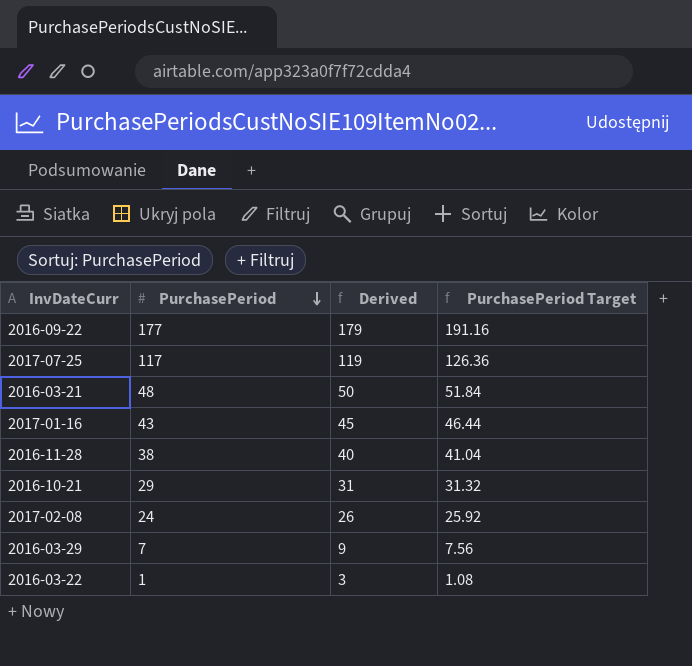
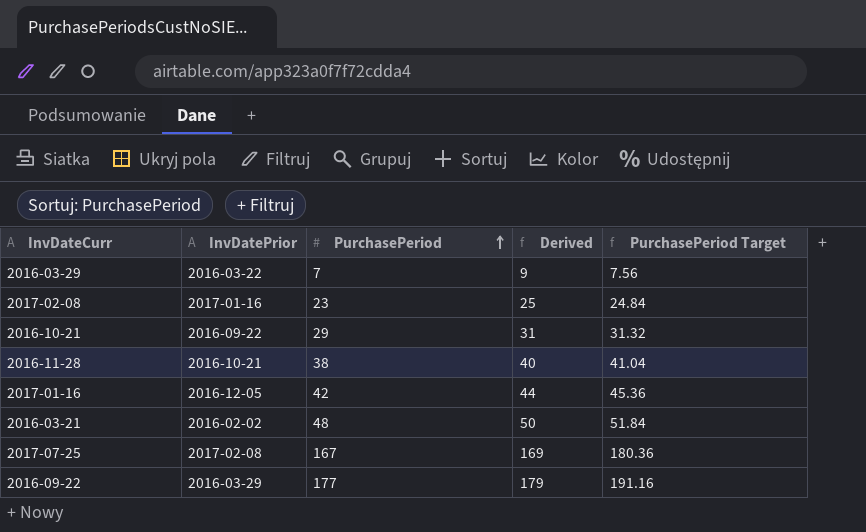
row order: PurchasePeriod descending -> PurchasePeriod ascending
column InvDatePrior | position: none -> 2
row 2016-03-22: 1 | 3 | 1.08 -> none
2017-02-08 | PurchasePeriod: 24 -> 23
2017-02-08 | Derived: 26 -> 25
2017-02-08 | PurchasePeriod Target: 25.92 -> 24.84
2017-01-16 | PurchasePeriod: 43 -> 42
2017-01-16 | Derived: 45 -> 44
2017-01-16 | PurchasePeriod Target: 46.44 -> 45.36
2017-07-25 | PurchasePeriod: 117 -> 167
2017-07-25 | Derived: 119 -> 169
2017-07-25 | PurchasePeriod Target: 126.36 -> 180.36

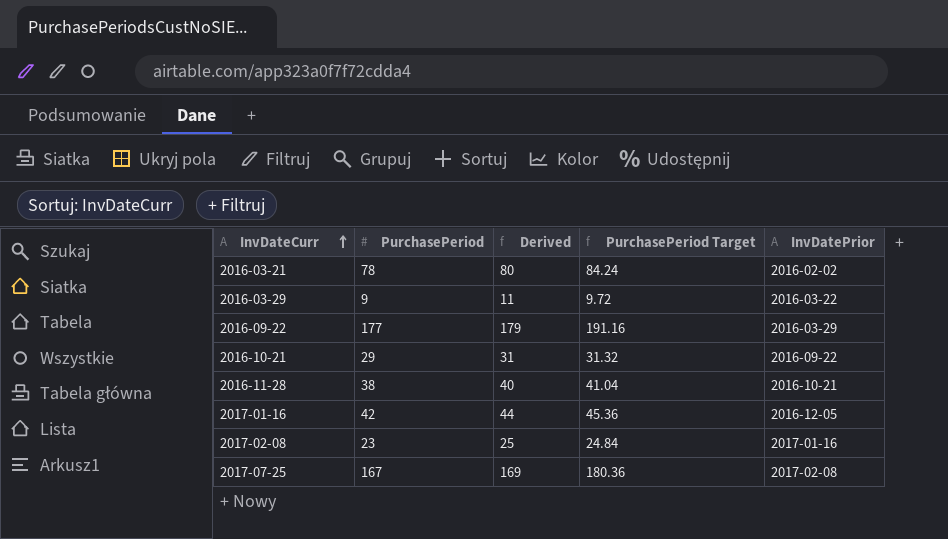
row order: PurchasePeriod ascending -> InvDateCurr ascending
column InvDatePrior | position: 2 -> 5
2016-03-21 | PurchasePeriod: 48 -> 78
2016-03-21 | Derived: 50 -> 80
2016-03-21 | PurchasePeriod Target: 51.84 -> 84.24
2016-03-29 | PurchasePeriod: 7 -> 9
2016-03-29 | Derived: 9 -> 11
2016-03-29 | PurchasePeriod Target: 7.56 -> 9.72

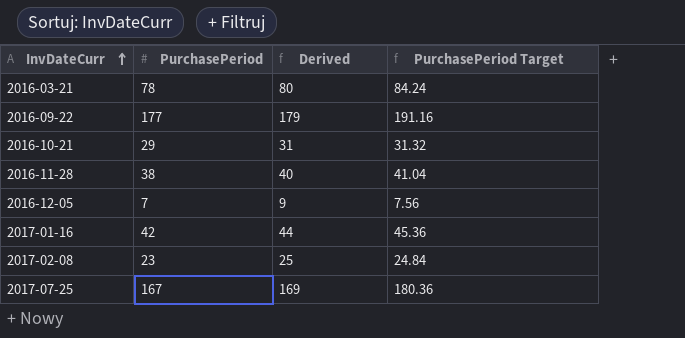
column InvDatePrior | position: 5 -> none
row 2016-03-29: 9 | 11 | 9.72 | 2016-03-22 -> none
row 2016-12-05: none -> 7 | 9 | 7.56

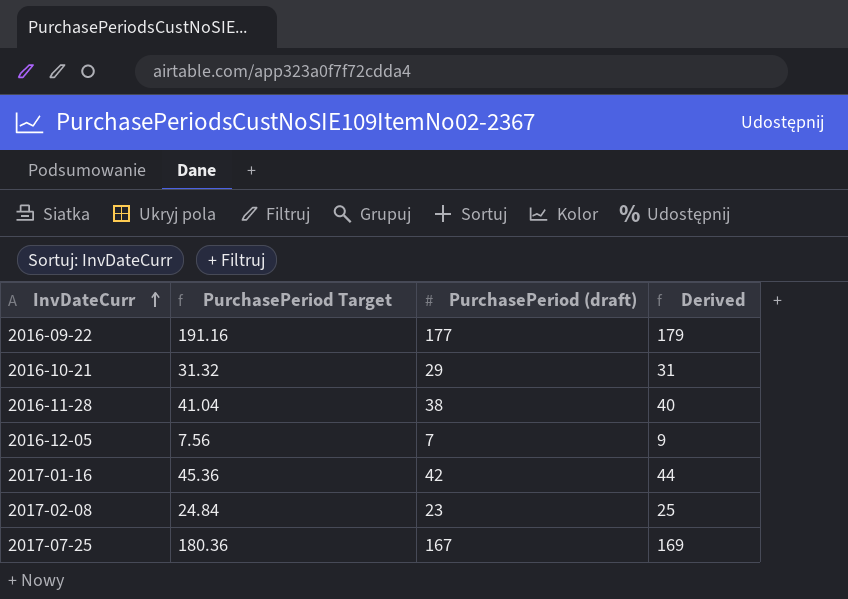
column PurchasePeriod Target | position: 4 -> 2
column name: PurchasePeriod -> PurchasePeriod (draft)
row 2016-03-21: 78 | 80 | 84.24 -> none

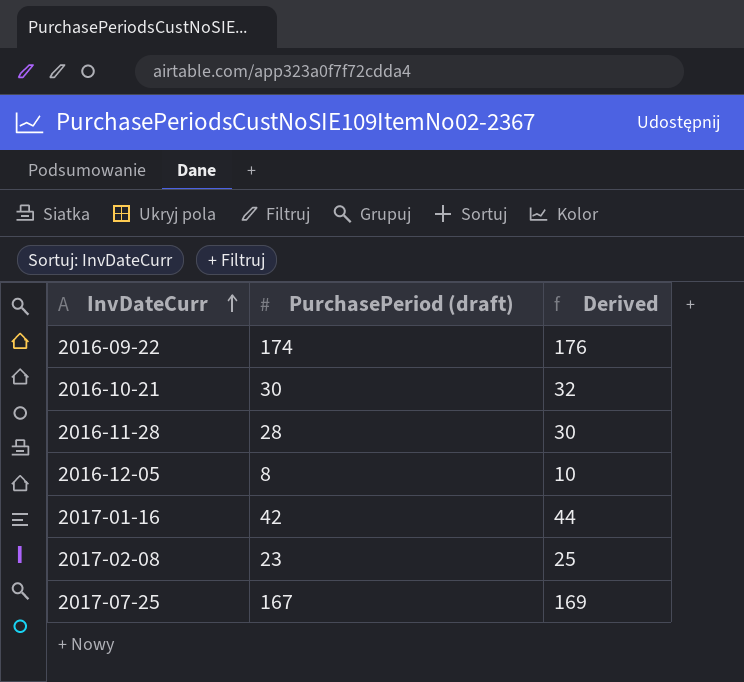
column PurchasePeriod Target | formula: [PurchasePeriod (draft)] * 1.08 -> none
2016-09-22 | PurchasePeriod (draft): 177 -> 174
2016-09-22 | Derived: 179 -> 176
2016-10-21 | PurchasePeriod (draft): 29 -> 30
2016-10-21 | Derived: 31 -> 32
2016-11-28 | PurchasePeriod (draft): 38 -> 28
2016-11-28 | Derived: 40 -> 30
2016-12-05 | PurchasePeriod (draft): 7 -> 8
2016-12-05 | Derived: 9 -> 10

